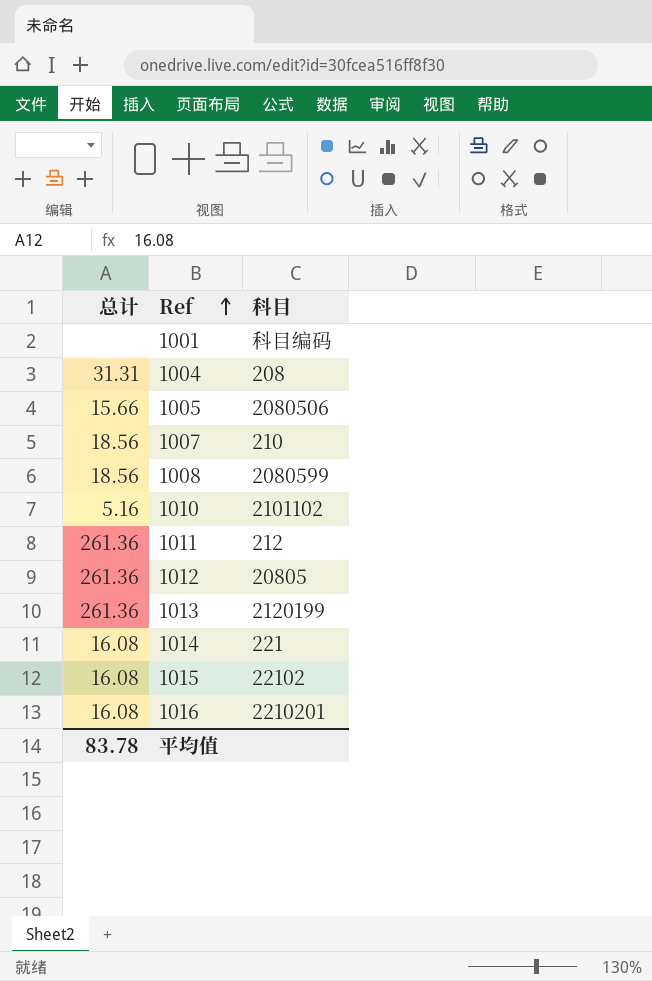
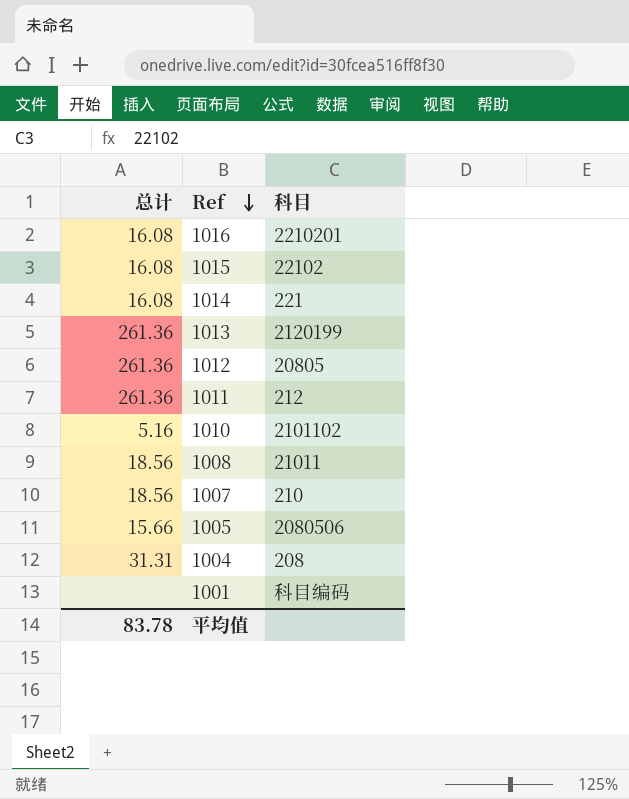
row order: Ref ascending -> Ref descending
1008 | 科目: 2080599 -> 21011

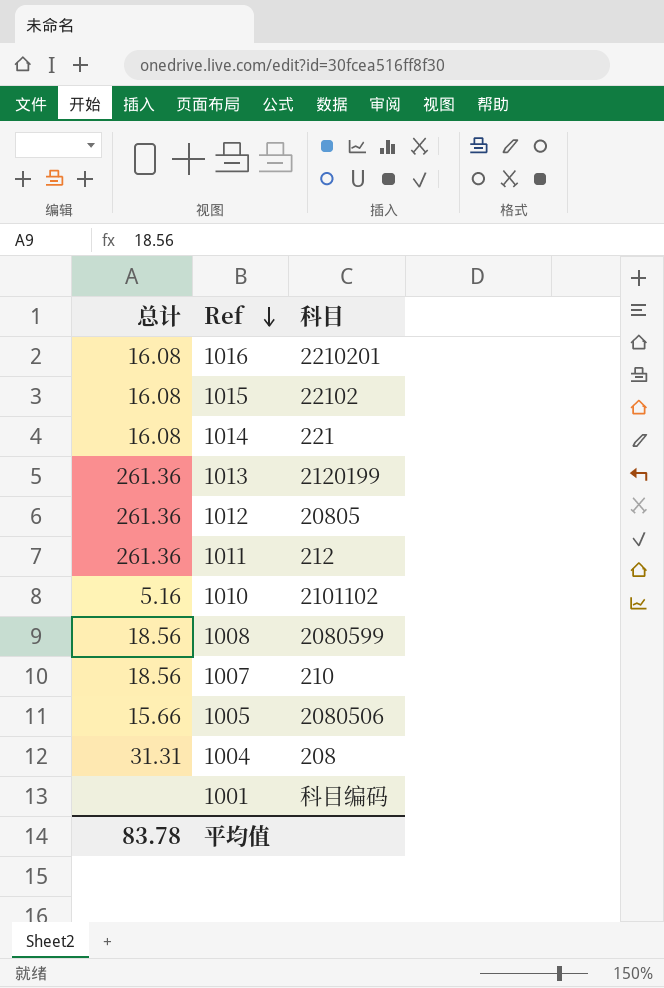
1008 | 科目: 21011 -> 2080599

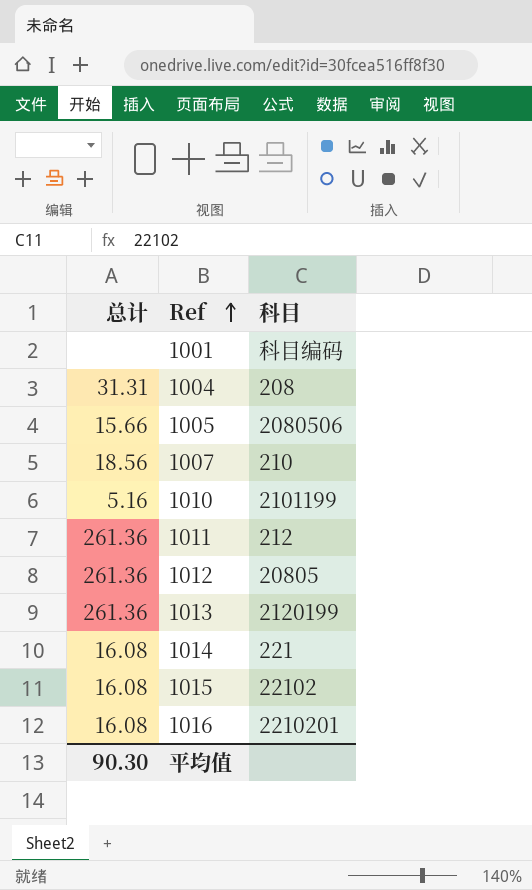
row order: Ref descending -> Ref ascending
row 1008: 18.56 | 2080599 -> none
1010 | 科目: 2101102 -> 2101199
平均值 | 总计: 83.78 -> 90.30

